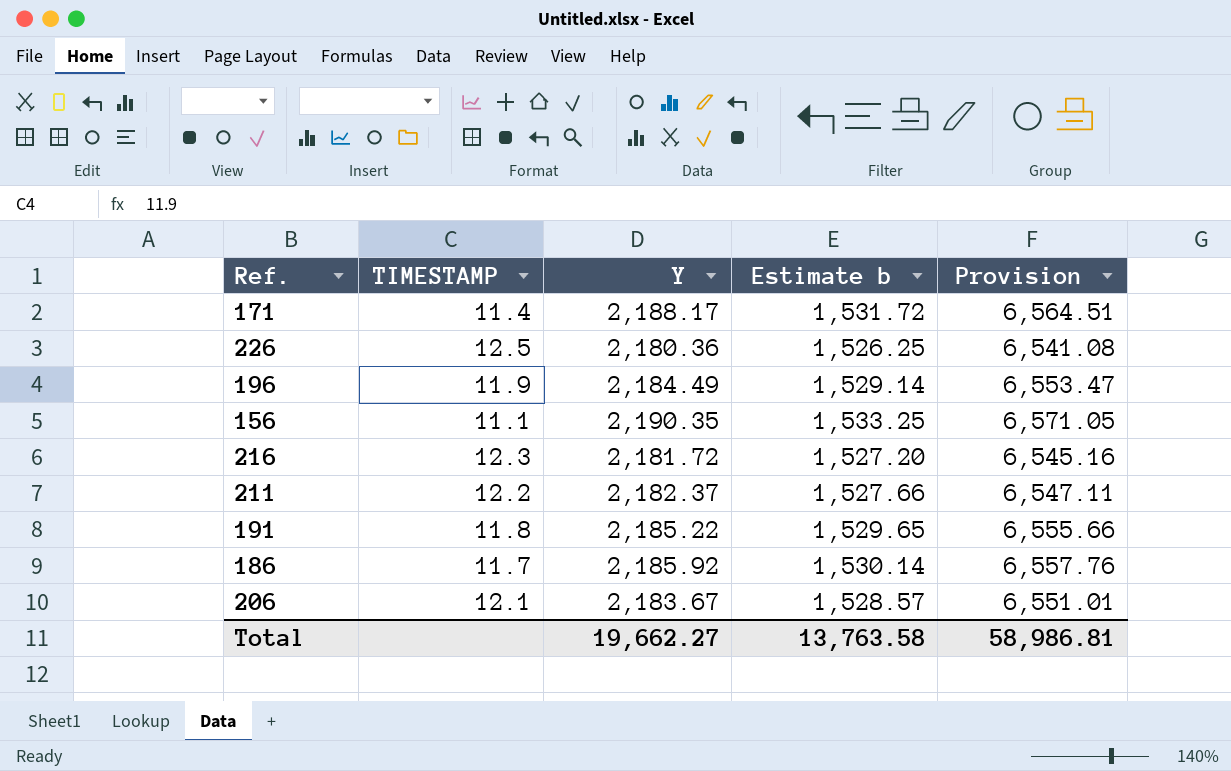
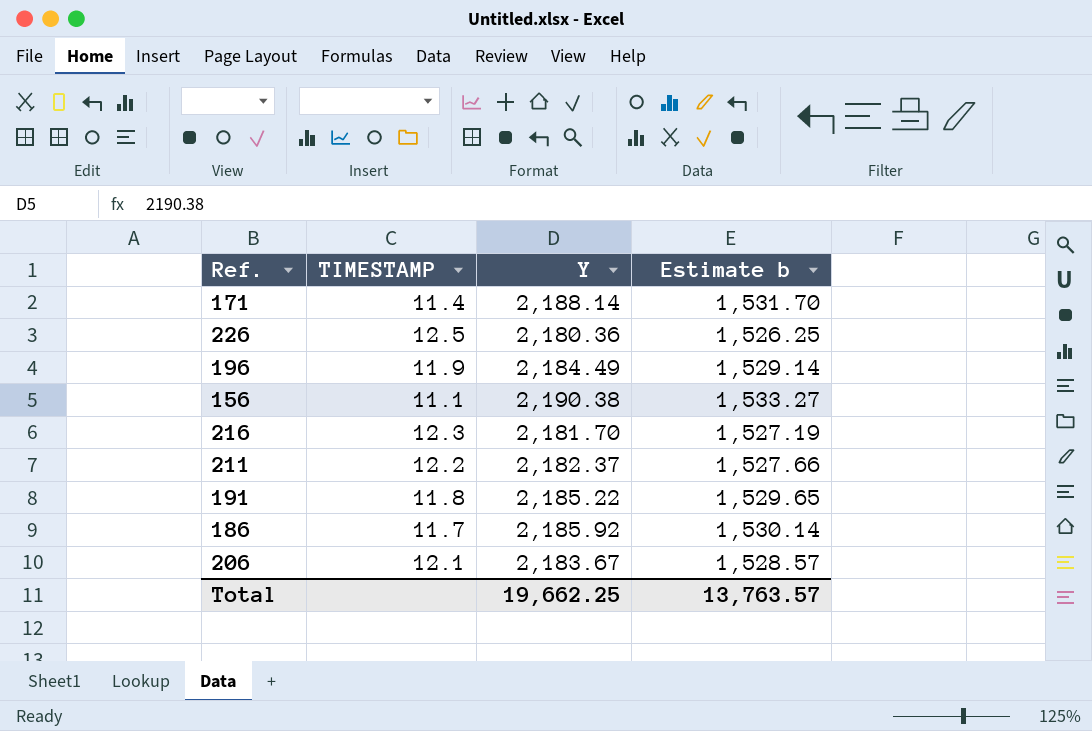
column Provision | formula: [Y] * 3 -> none
171 | Y: 2,188.17 -> 2,188.14
171 | Estimate b: 1,531.72 -> 1,531.70
156 | Y: 2,190.35 -> 2,190.38
156 | Estimate b: 1,533.25 -> 1,533.27
216 | Y: 2,181.72 -> 2,181.70
216 | Estimate b: 1,527.20 -> 1,527.19
Total | Y: 19,662.27 -> 19,662.25
Total | Estimate b: 13,763.58 -> 13,763.57

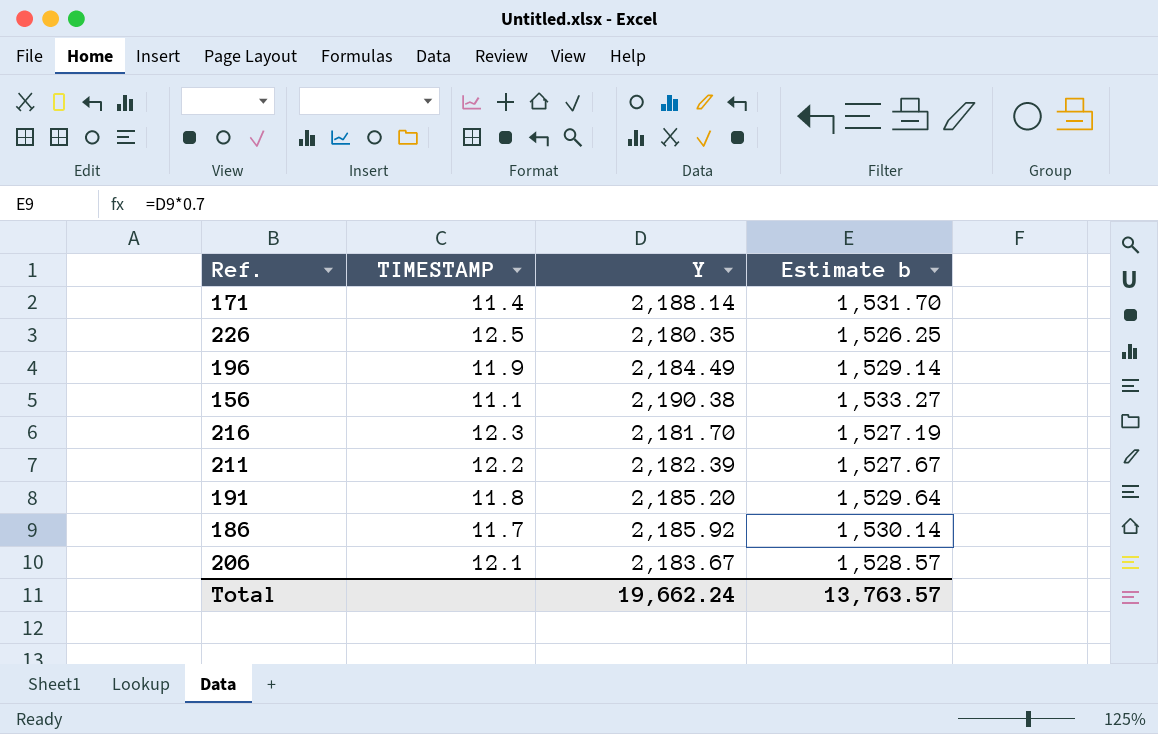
226 | Y: 2,180.36 -> 2,180.35
211 | Y: 2,182.37 -> 2,182.39
211 | Estimate b: 1,527.66 -> 1,527.67
191 | Y: 2,185.22 -> 2,185.20
191 | Estimate b: 1,529.65 -> 1,529.64
Total | Y: 19,662.25 -> 19,662.24

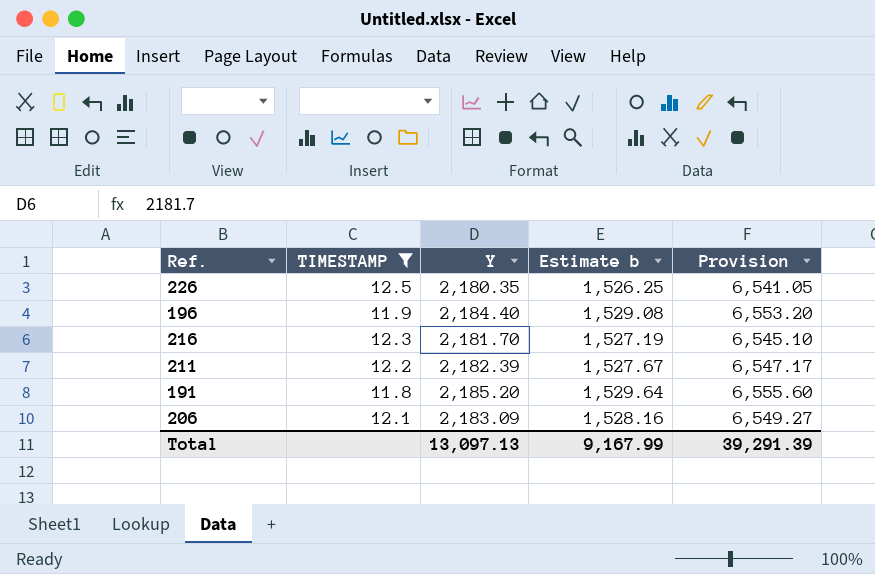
filter: none -> TIMESTAMP >= 11.8
column Provision | formula: none -> [Y] * 3
196 | Y: 2,184.49 -> 2,184.40
196 | Estimate b: 1,529.14 -> 1,529.08
206 | Y: 2,183.67 -> 2,183.09
206 | Estimate b: 1,528.57 -> 1,528.16
Total | Y: 19,662.24 -> 13,097.13
Total | Estimate b: 13,763.57 -> 9,167.99

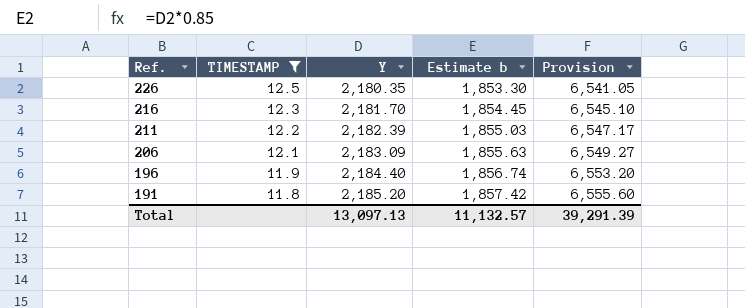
row order: none -> Ref. descending
column Estimate b | formula: [Y] * 0.7 -> [Y] * 0.85
Total | Estimate b: 9,167.99 -> 11,132.57

